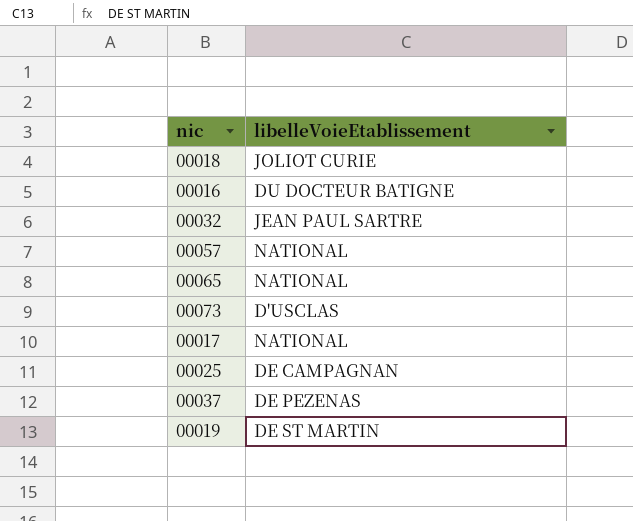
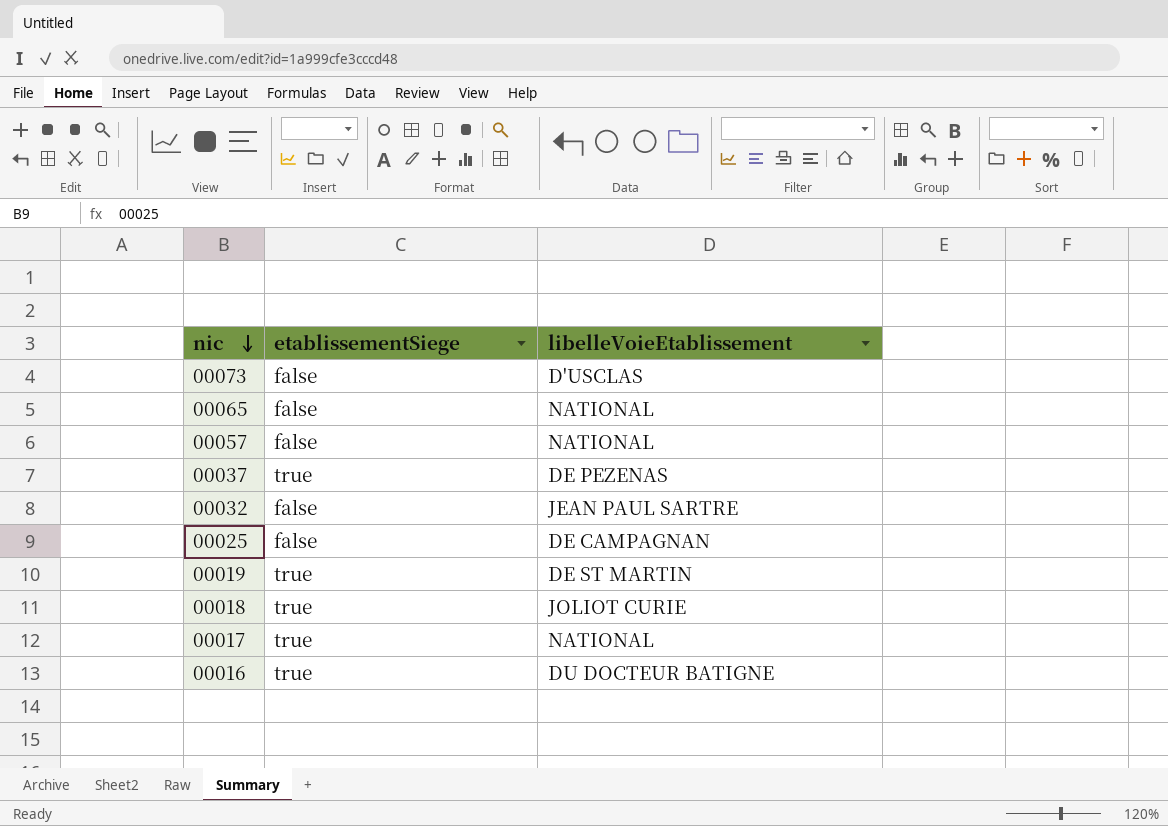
row order: none -> nic descending
column etablissementSiege | position: none -> 2

